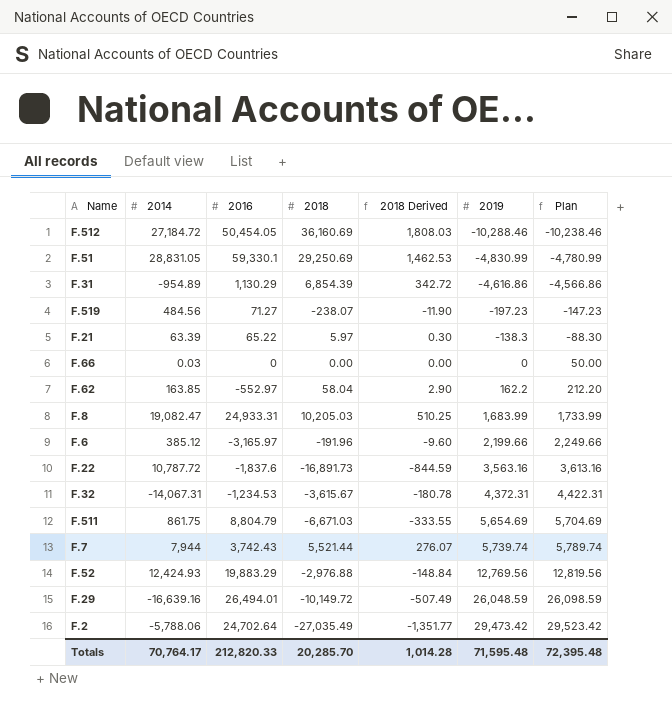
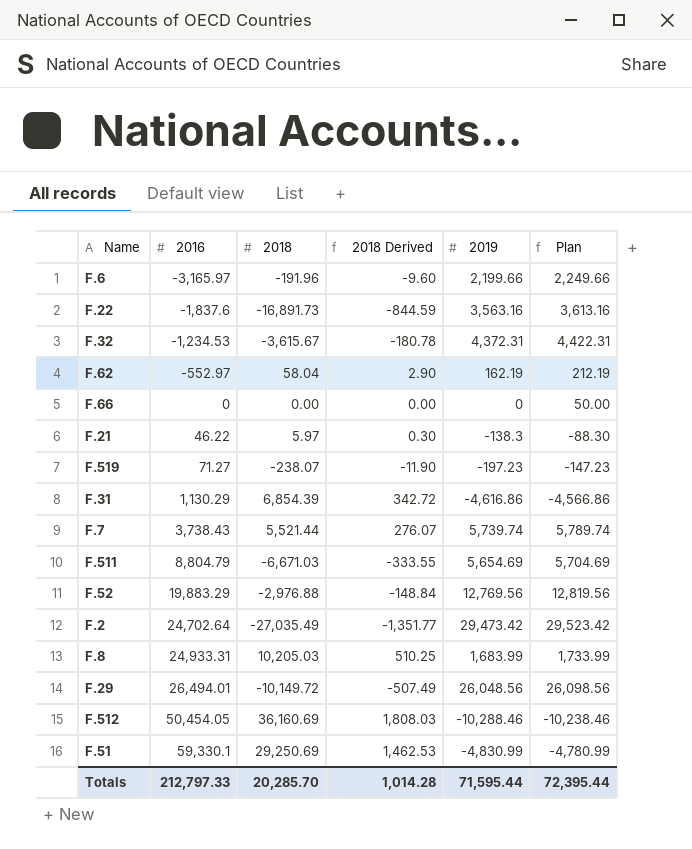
row order: 2019 ascending -> 2016 ascending
column 2014 | position: 2 -> none
F.62 | 2019: 162.2 -> 162.19
F.62 | Plan: 212.20 -> 212.19
F.21 | 2016: 65.22 -> 46.22
F.7 | 2016: 3,742.43 -> 3,738.43
F.29 | 2019: 26,048.59 -> 26,048.56
F.29 | Plan: 26,098.59 -> 26,098.56
Totals | 2016: 212,820.33 -> 212,797.33
Totals | 2019: 71,595.48 -> 71,595.44
Totals | Plan: 72,395.48 -> 72,395.44

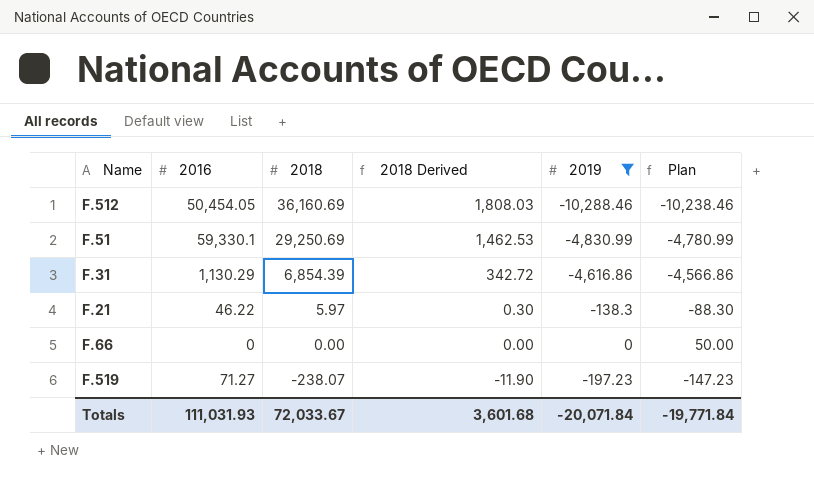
filter: none -> 2019 <= 0
row order: 2016 ascending -> 2018 descending
Totals | 2016: 212,797.33 -> 111,031.93
Totals | 2018: 20,285.70 -> 72,033.67
Totals | 2018 Derived: 1,014.28 -> 3,601.68
Totals | 2019: 71,595.44 -> -20,071.84
Totals | Plan: 72,395.44 -> -19,771.84

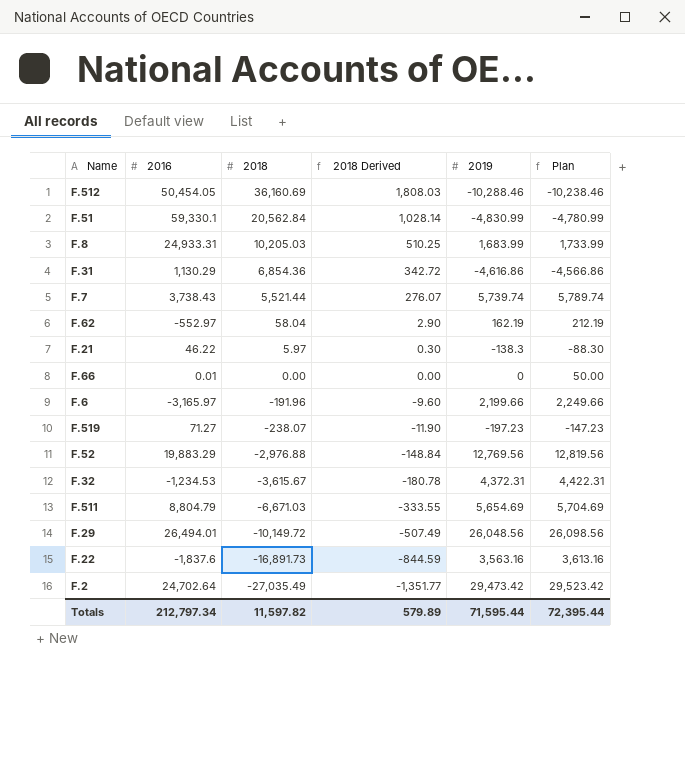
filter: 2019 <= 0 -> none
F.51 | 2018: 29,250.69 -> 20,562.84
F.51 | 2018 Derived: 1,462.53 -> 1,028.14
F.31 | 2018: 6,854.39 -> 6,854.36
F.66 | 2016: 0 -> 0.01
Totals | 2016: 111,031.93 -> 212,797.34
Totals | 2018: 72,033.67 -> 11,597.82
Totals | 2018 Derived: 3,601.68 -> 579.89
Totals | 2019: -20,071.84 -> 71,595.44
Totals | Plan: -19,771.84 -> 72,395.44

